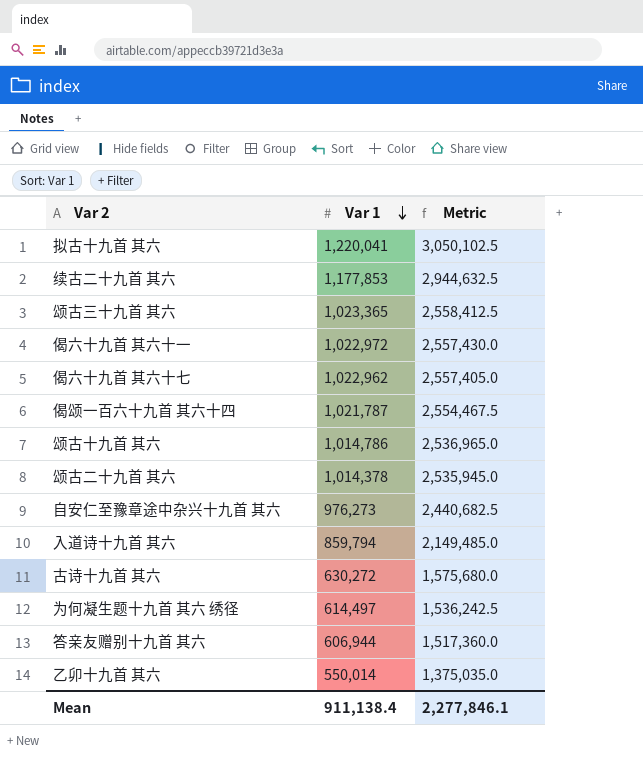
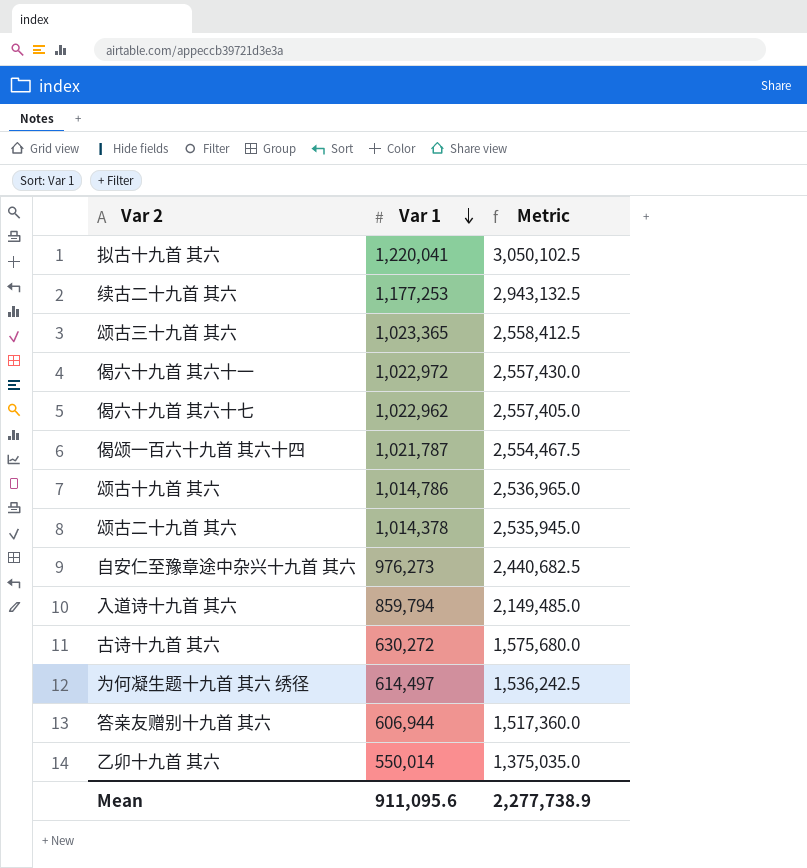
续古二十九首 其六 | Var 1: 1,177,853 -> 1,177,253
续古二十九首 其六 | Metric: 2,944,632.5 -> 2,943,132.5
Mean | Var 1: 911,138.4 -> 911,095.6
Mean | Metric: 2,277,846.1 -> 2,277,738.9

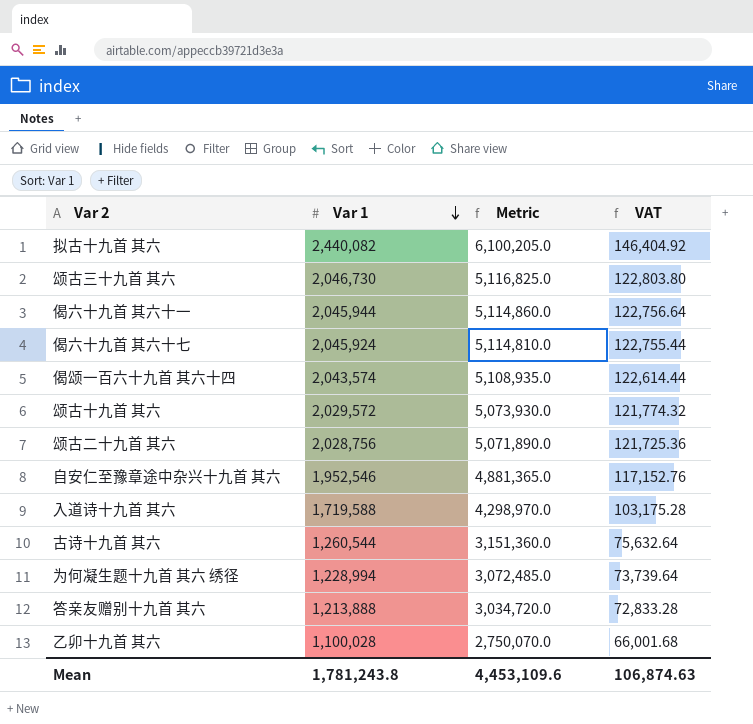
column VAT | formula: none -> [Var 1] * 0.06
row 续古二十九首 其六: 1,177,253 | 2,943,132.5 -> none
拟古十九首 其六 | Var 1: 1,220,041 -> 2,440,082
拟古十九首 其六 | Metric: 3,050,102.5 -> 6,100,205.0
颂古三十九首 其六 | Var 1: 1,023,365 -> 2,046,730
颂古三十九首 其六 | Metric: 2,558,412.5 -> 5,116,825.0
偈六十九首 其六十一 | Var 1: 1,022,972 -> 2,045,944
偈六十九首 其六十一 | Metric: 2,557,430.0 -> 5,114,860.0
偈六十九首 其六十七 | Var 1: 1,022,962 -> 2,045,924
偈六十九首 其六十七 | Metric: 2,557,405.0 -> 5,114,810.0
偈颂一百六十九首 其六十四 | Var 1: 1,021,787 -> 2,043,574
偈颂一百六十九首 其六十四 | Metric: 2,554,467.5 -> 5,108,935.0
颂古十九首 其六 | Var 1: 1,014,786 -> 2,029,572
颂古十九首 其六 | Metric: 2,536,965.0 -> 5,073,930.0
颂古二十九首 其六 | Var 1: 1,014,378 -> 2,028,756
颂古二十九首 其六 | Metric: 2,535,945.0 -> 5,071,890.0
自安仁至豫章途中杂兴十九首 其六 | Var 1: 976,273 -> 1,952,546
自安仁至豫章途中杂兴十九首 其六 | Metric: 2,440,682.5 -> 4,881,365.0
入道诗十九首 其六 | Var 1: 859,794 -> 1,719,588
入道诗十九首 其六 | Metric: 2,149,485.0 -> 4,298,970.0
古诗十九首 其六 | Var 1: 630,272 -> 1,260,544
古诗十九首 其六 | Metric: 1,575,680.0 -> 3,151,360.0
为何凝生题十九首 其六 绣径 | Var 1: 614,497 -> 1,228,994
为何凝生题十九首 其六 绣径 | Metric: 1,536,242.5 -> 3,072,485.0
答亲友赠别十九首 其六 | Var 1: 606,944 -> 1,213,888
答亲友赠别十九首 其六 | Metric: 1,517,360.0 -> 3,034,720.0
乙卯十九首 其六 | Var 1: 550,014 -> 1,100,028
乙卯十九首 其六 | Metric: 1,375,035.0 -> 2,750,070.0
Mean | Var 1: 911,095.6 -> 1,781,243.8
Mean | Metric: 2,277,738.9 -> 4,453,109.6

